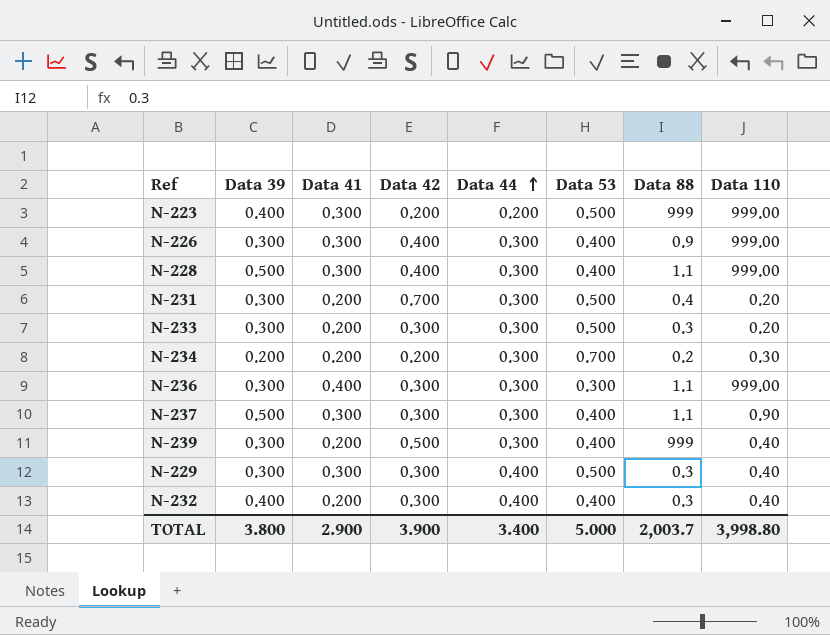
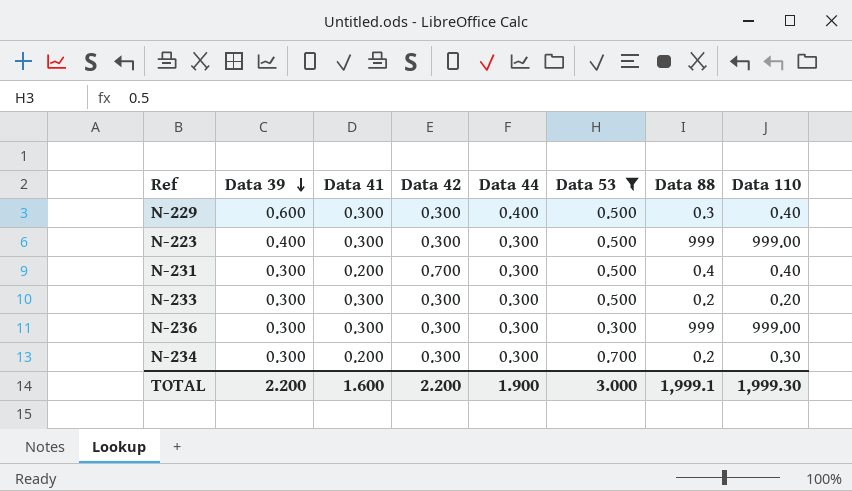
filter: none -> Data 53 != 0.400
row order: Data 44 ascending -> Data 39 descending
N-229 | Data 39: 0.300 -> 0.600
N-223 | Data 42: 0.200 -> 0.300
N-223 | Data 44: 0.200 -> 0.300
N-231 | Data 110: 0.20 -> 0.40
N-233 | Data 41: 0.200 -> 0.300
N-233 | Data 88: 0.3 -> 0.2
N-236 | Data 41: 0.400 -> 0.300
N-236 | Data 88: 1.1 -> 999
N-234 | Data 39: 0.200 -> 0.300
N-234 | Data 42: 0.200 -> 0.300
TOTAL | Data 39: 3.800 -> 2.200
TOTAL | Data 41: 2.900 -> 1.600
TOTAL | Data 42: 3.900 -> 2.200
TOTAL | Data 44: 3.400 -> 1.900
TOTAL | Data 53: 5.000 -> 3.000
TOTAL | Data 88: 2,003.7 -> 1,999.1
TOTAL | Data 110: 3,998.80 -> 1,999.30

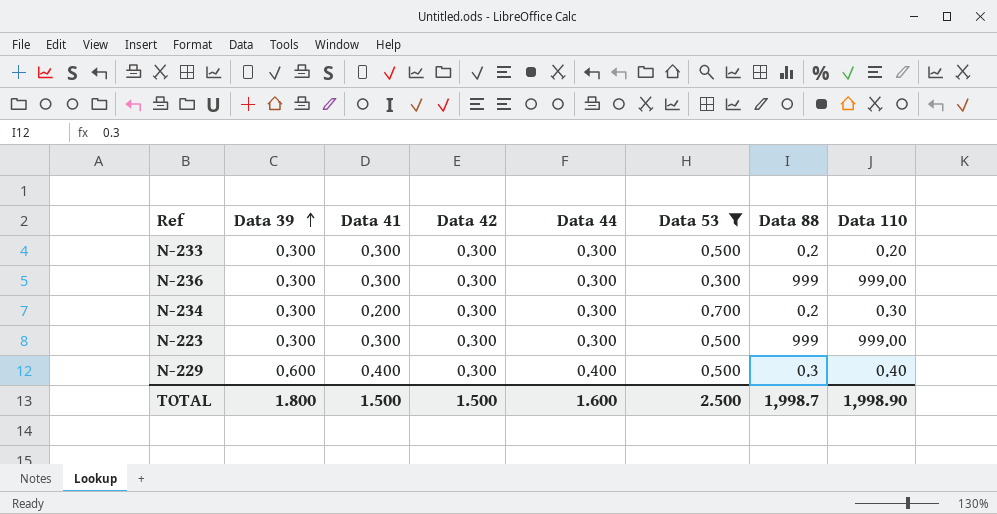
row order: Data 39 descending -> Data 39 ascending
row N-231: 0.300 | 0.200 | 0.700 | 0.300 | 0.500 | 0.4 | 0.40 -> none
N-223 | Data 39: 0.400 -> 0.300
N-229 | Data 41: 0.300 -> 0.400
TOTAL | Data 39: 2.200 -> 1.800
TOTAL | Data 41: 1.600 -> 1.500
TOTAL | Data 42: 2.200 -> 1.500
TOTAL | Data 44: 1.900 -> 1.600
TOTAL | Data 53: 3.000 -> 2.500
TOTAL | Data 88: 1,999.1 -> 1,998.7
TOTAL | Data 110: 1,999.30 -> 1,998.90

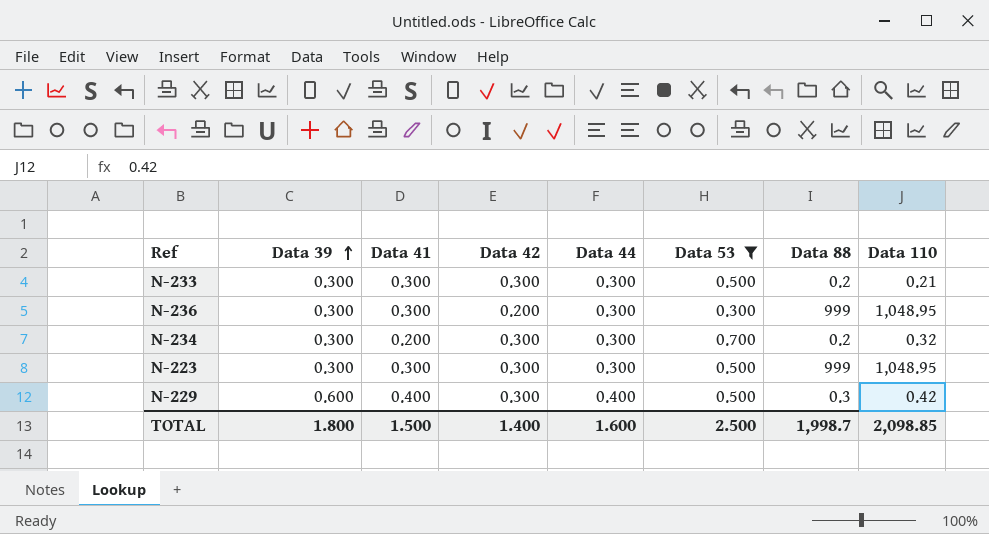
N-233 | Data 110: 0.20 -> 0.21
N-236 | Data 42: 0.300 -> 0.200
N-236 | Data 110: 999.00 -> 1,048.95
N-234 | Data 110: 0.30 -> 0.32
N-223 | Data 110: 999.00 -> 1,048.95
N-229 | Data 110: 0.40 -> 0.42
TOTAL | Data 42: 1.500 -> 1.400
TOTAL | Data 110: 1,998.90 -> 2,098.85

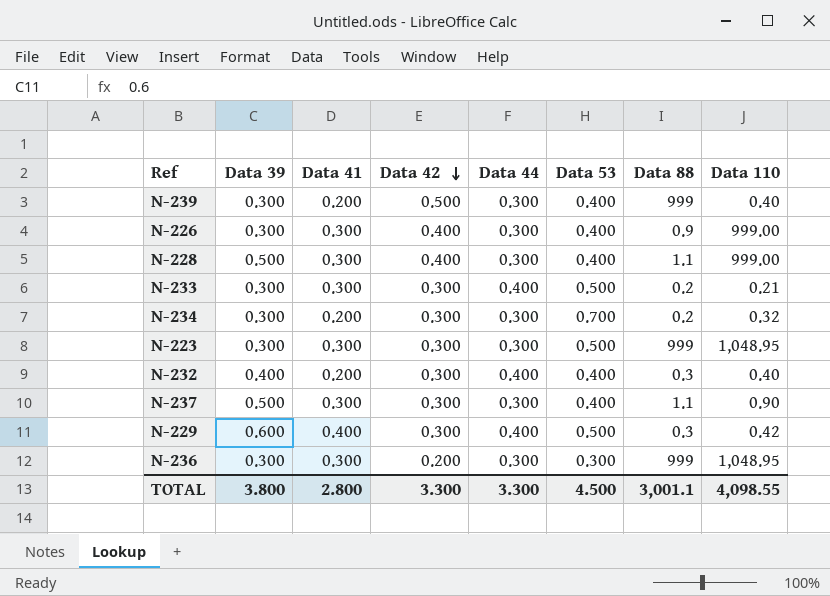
filter: Data 53 != 0.400 -> none
row order: Data 39 ascending -> Data 42 descending
N-233 | Data 44: 0.300 -> 0.400
TOTAL | Data 39: 1.800 -> 3.800
TOTAL | Data 41: 1.500 -> 2.800
TOTAL | Data 42: 1.400 -> 3.300
TOTAL | Data 44: 1.600 -> 3.300
TOTAL | Data 53: 2.500 -> 4.500
TOTAL | Data 88: 1,998.7 -> 3,001.1
TOTAL | Data 110: 2,098.85 -> 4,098.55

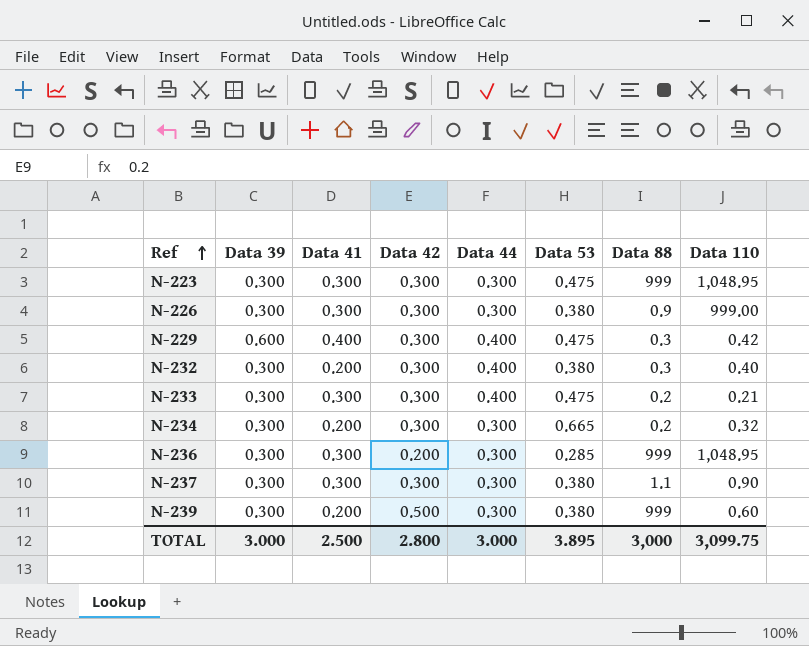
row order: Data 42 descending -> Ref ascending
row N-228: 0.500 | 0.300 | 0.400 | 0.300 | 0.400 | 1.1 | 999.00 -> none
N-223 | Data 53: 0.500 -> 0.475
N-226 | Data 42: 0.400 -> 0.300
N-226 | Data 53: 0.400 -> 0.380
N-229 | Data 53: 0.500 -> 0.475
N-232 | Data 39: 0.400 -> 0.300
N-232 | Data 53: 0.400 -> 0.380
N-233 | Data 53: 0.500 -> 0.475
N-234 | Data 53: 0.700 -> 0.665
N-236 | Data 53: 0.300 -> 0.285
N-237 | Data 39: 0.500 -> 0.300
N-237 | Data 53: 0.400 -> 0.380
N-239 | Data 53: 0.400 -> 0.380
N-239 | Data 110: 0.40 -> 0.60
TOTAL | Data 39: 3.800 -> 3.000
TOTAL | Data 41: 2.800 -> 2.500
TOTAL | Data 42: 3.300 -> 2.800
TOTAL | Data 44: 3.300 -> 3.000
TOTAL | Data 53: 4.500 -> 3.895
TOTAL | Data 88: 3,001.1 -> 3,000
TOTAL | Data 110: 4,098.55 -> 3,099.75

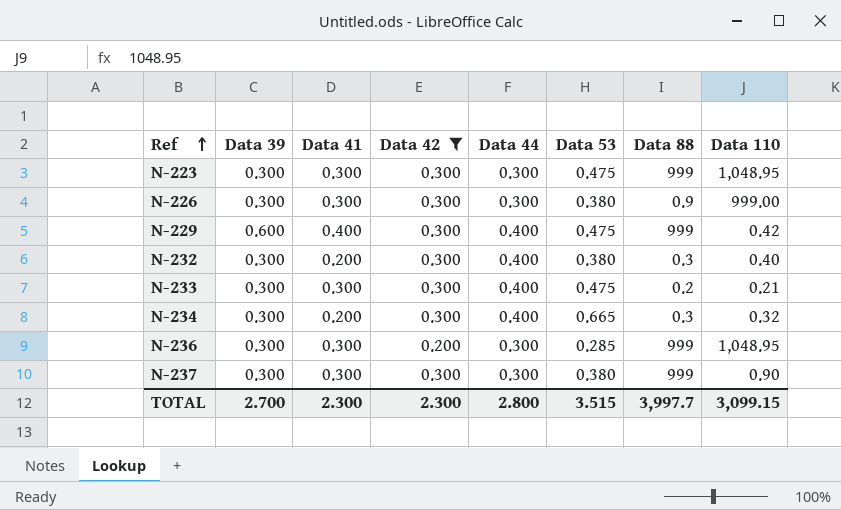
filter: none -> Data 42 != 0.500
N-229 | Data 88: 0.3 -> 999
N-234 | Data 44: 0.300 -> 0.400
N-234 | Data 88: 0.2 -> 0.3
N-237 | Data 88: 1.1 -> 999
TOTAL | Data 39: 3.000 -> 2.700
TOTAL | Data 41: 2.500 -> 2.300
TOTAL | Data 42: 2.800 -> 2.300
TOTAL | Data 44: 3.000 -> 2.800
TOTAL | Data 53: 3.895 -> 3.515
TOTAL | Data 88: 3,000 -> 3,997.7
TOTAL | Data 110: 3,099.75 -> 3,099.15

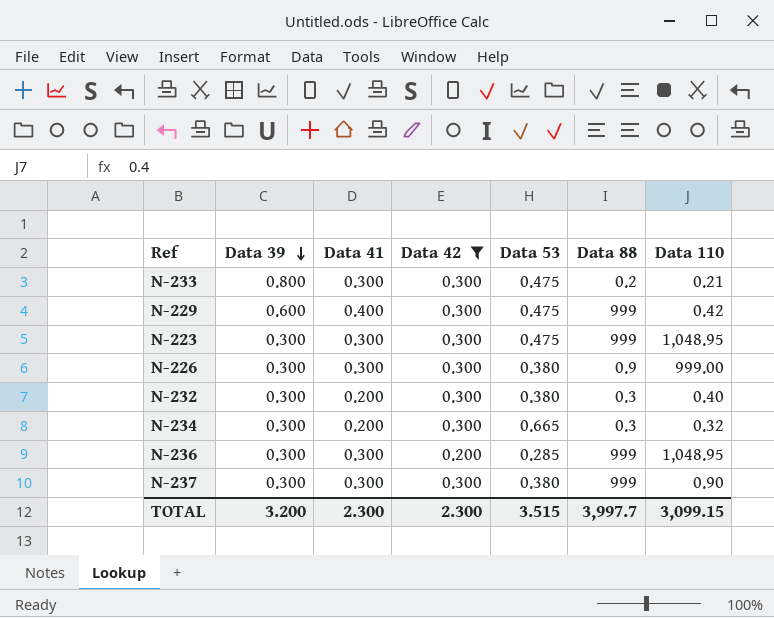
row order: Ref ascending -> Data 39 descending
column Data 44 | position: 5 -> none
N-233 | Data 39: 0.300 -> 0.800
TOTAL | Data 39: 2.700 -> 3.200

